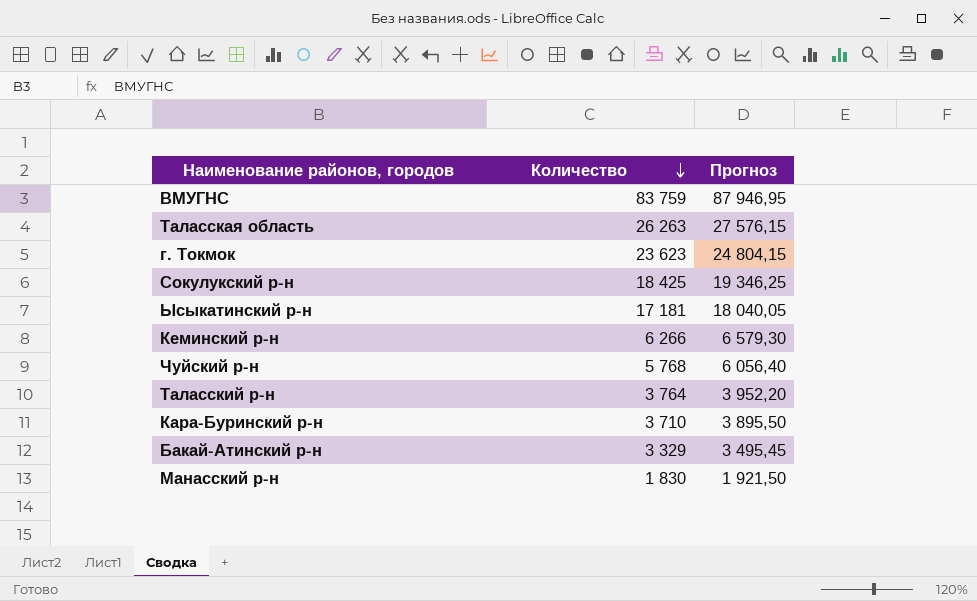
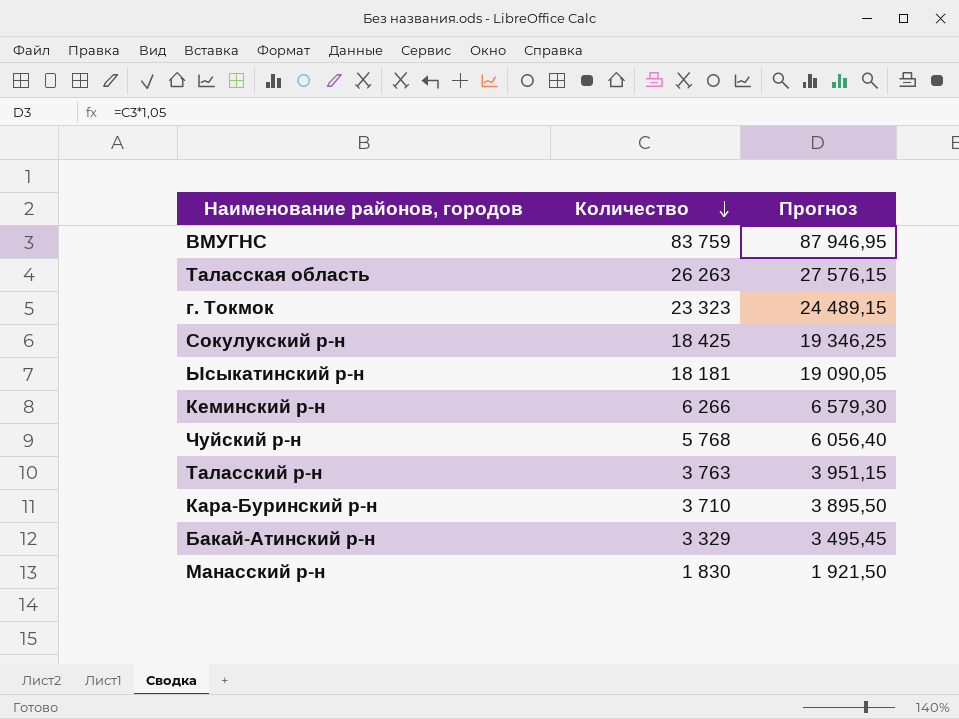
г. Токмок | Количество: 23 623 -> 23 323
г. Токмок | Прогноз: 24 804,15 -> 24 489,15
Ысыкатинский р-н | Количество: 17 181 -> 18 181
Ысыкатинский р-н | Прогноз: 18 040,05 -> 19 090,05
Таласский р-н | Количество: 3 764 -> 3 763
Таласский р-н | Прогноз: 3 952,20 -> 3 951,15

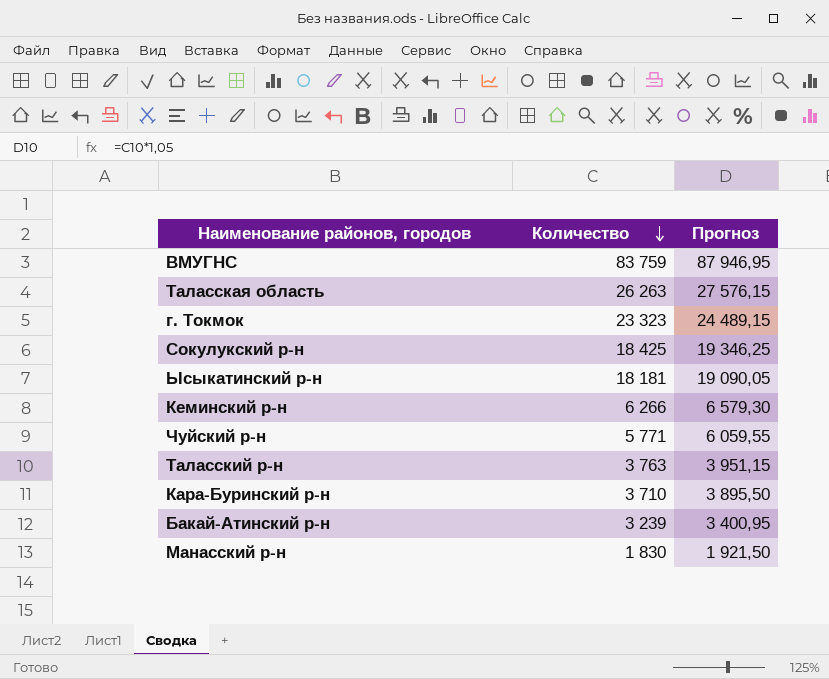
Чуйский р-н | Количество: 5 768 -> 5 771
Чуйский р-н | Прогноз: 6 056,40 -> 6 059,55
Бакай-Атинский р-н | Количество: 3 329 -> 3 239
Бакай-Атинский р-н | Прогноз: 3 495,45 -> 3 400,95

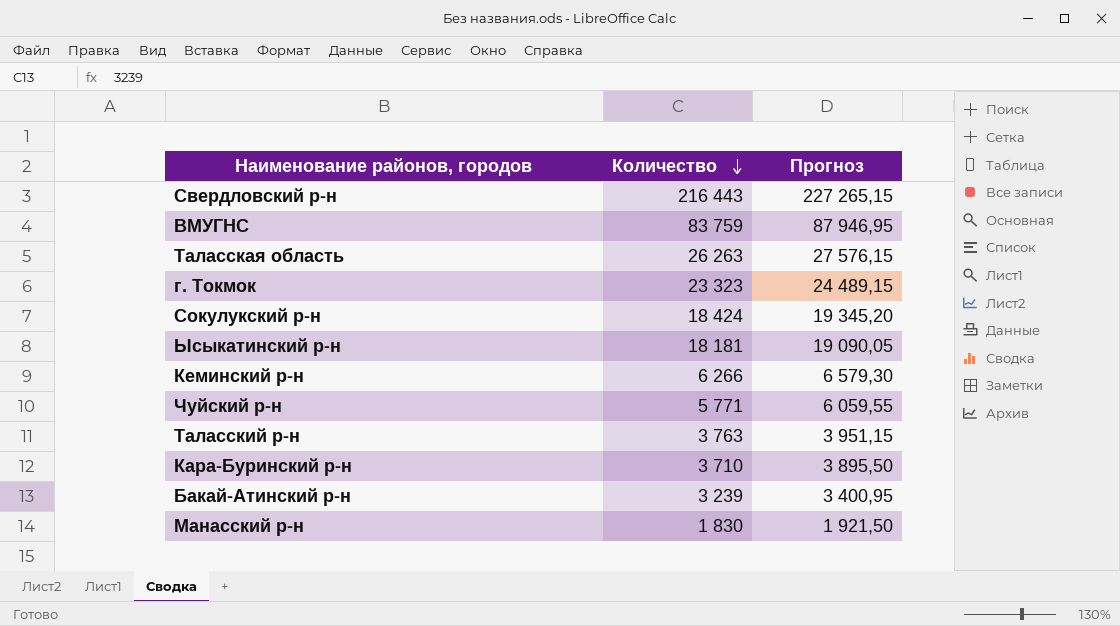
row Свердловский р-н: none -> 216 443 | 227 265,15
Сокулукский р-н | Количество: 18 425 -> 18 424
Сокулукский р-н | Прогноз: 19 346,25 -> 19 345,20

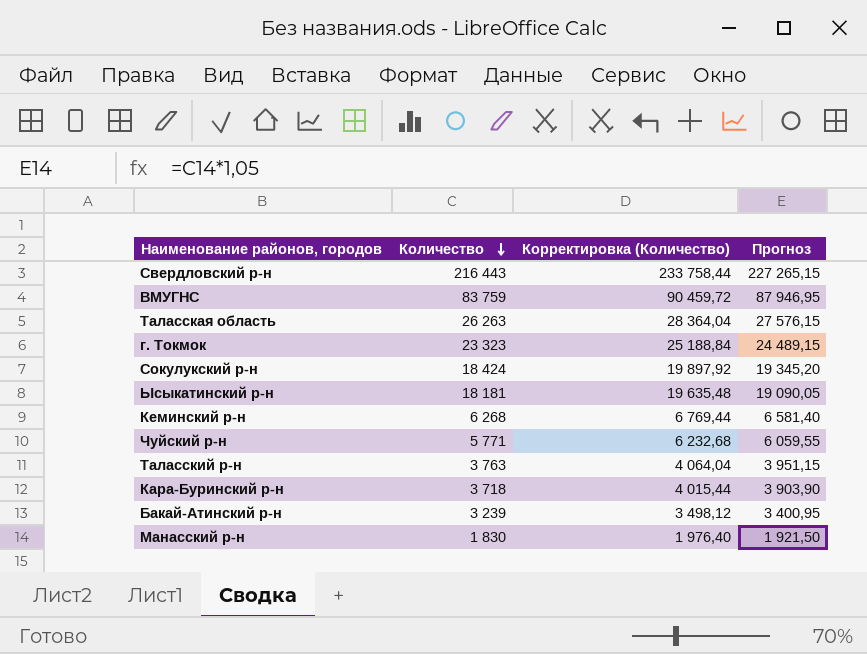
column Корректировка (Количество) | formula: none -> [Количество] * 1,08
Кеминский р-н | Количество: 6 266 -> 6 268
Кеминский р-н | Прогноз: 6 579,30 -> 6 581,40
Кара-Буринский р-н | Количество: 3 710 -> 3 718
Кара-Буринский р-н | Прогноз: 3 895,50 -> 3 903,90

